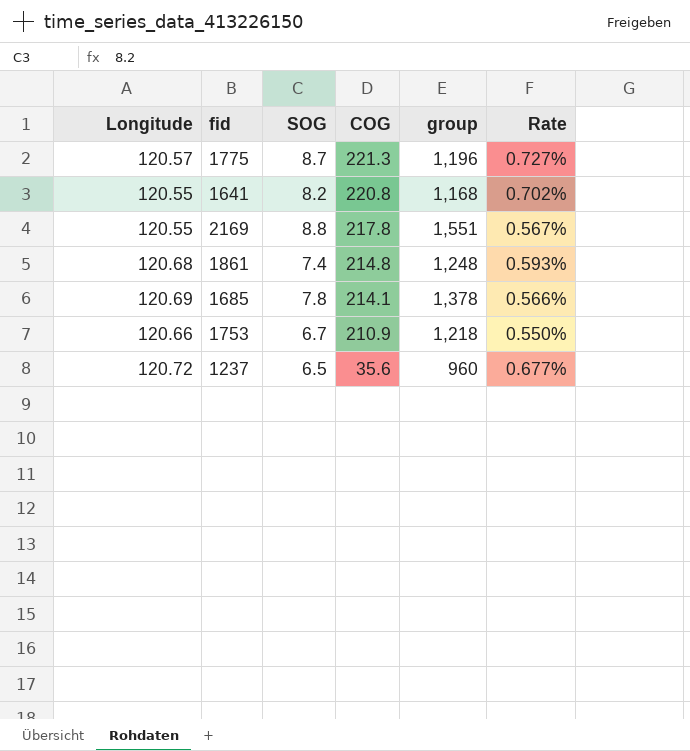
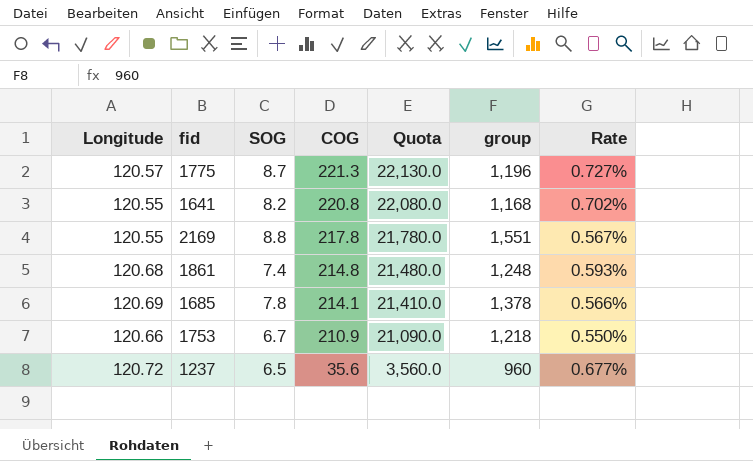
column Quota | formula: none -> [COG] * 100

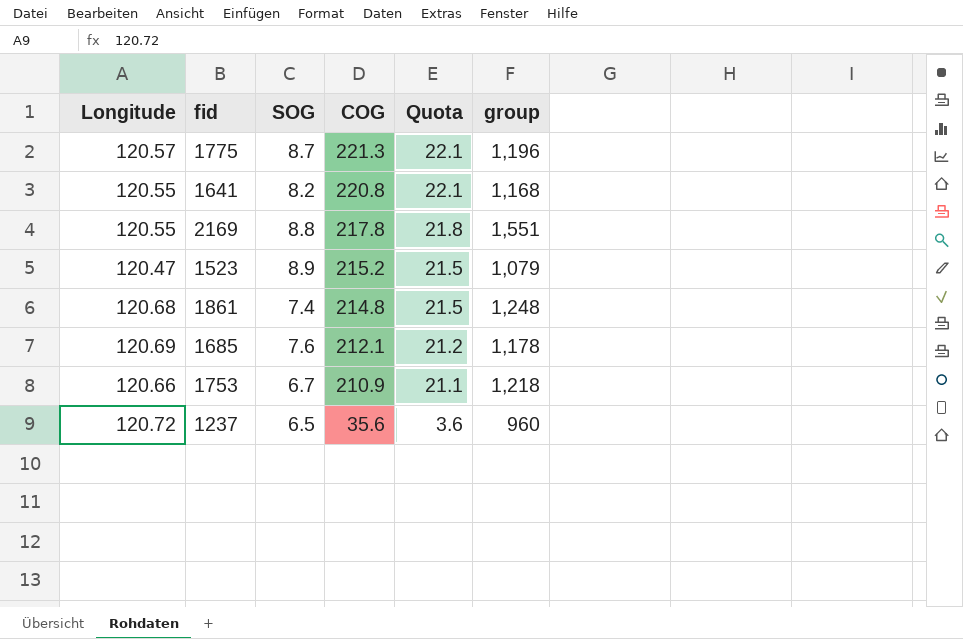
column Rate | formula: [SOG] / [group] -> none
column Quota | formula: [COG] * 100 -> [COG] * 0.1
row 1523: none -> 120.47 | 8.9 | 215.2 | 21.5 | 1,079
1685 | SOG: 7.8 -> 7.6
1685 | COG: 214.1 -> 212.1
1685 | group: 1,378 -> 1,178

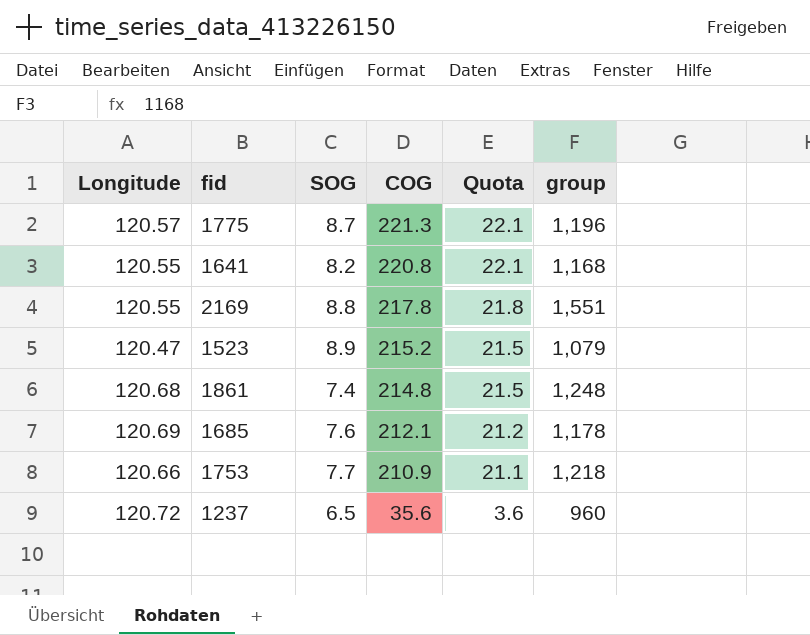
1753 | SOG: 6.7 -> 7.7

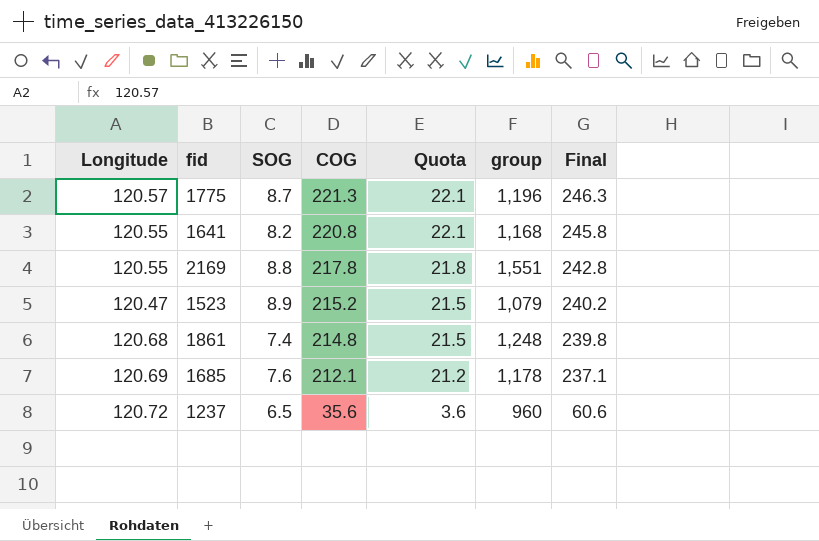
column Final | formula: none -> [COG] + 25
row 1753: 120.66 | 7.7 | 210.9 | 21.1 | 1,218 -> none

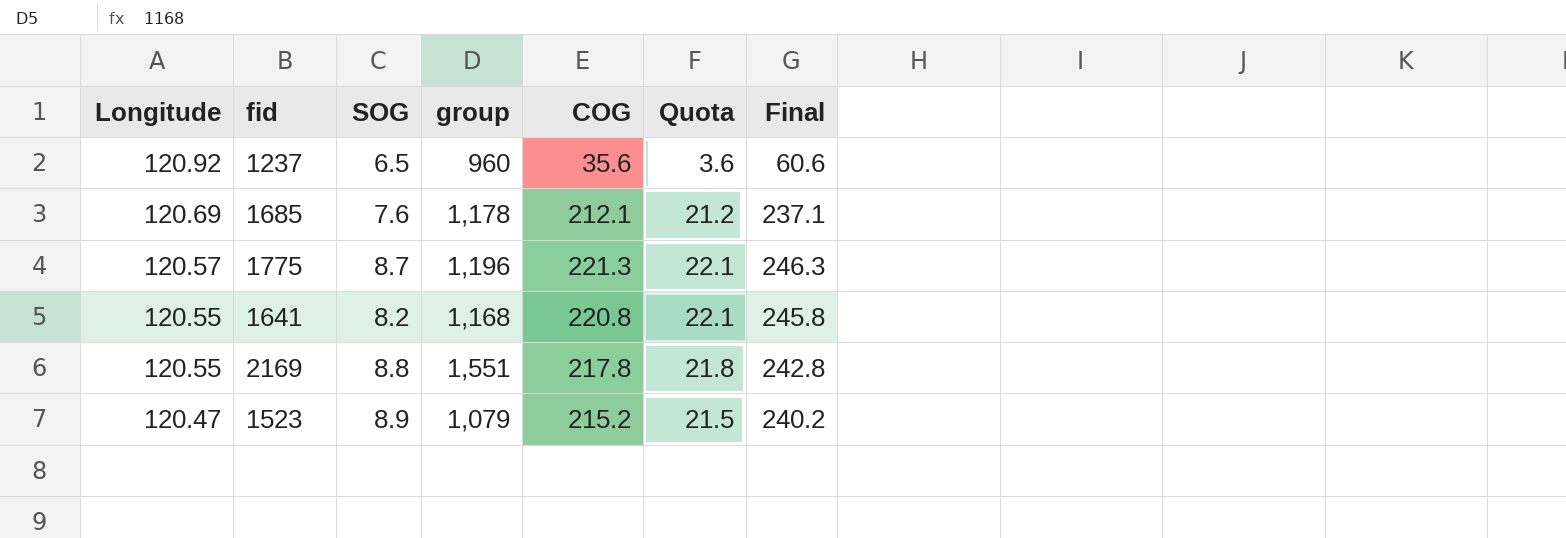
row order: COG descending -> Longitude descending
column group | position: 6 -> 4
row 1861: 120.68 | 7.4 | 214.8 | 21.5 | 1,248 | 239.8 -> none
1237 | Longitude: 120.72 -> 120.92

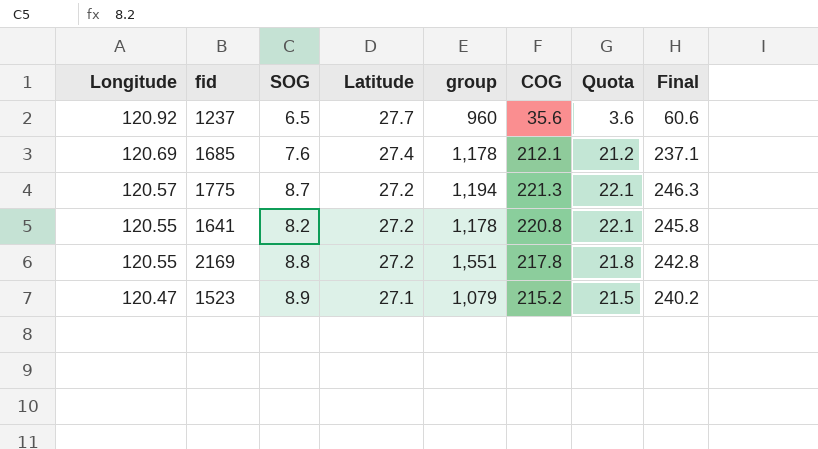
column Latitude | position: none -> 4
1775 | group: 1,196 -> 1,194
1641 | group: 1,168 -> 1,178

